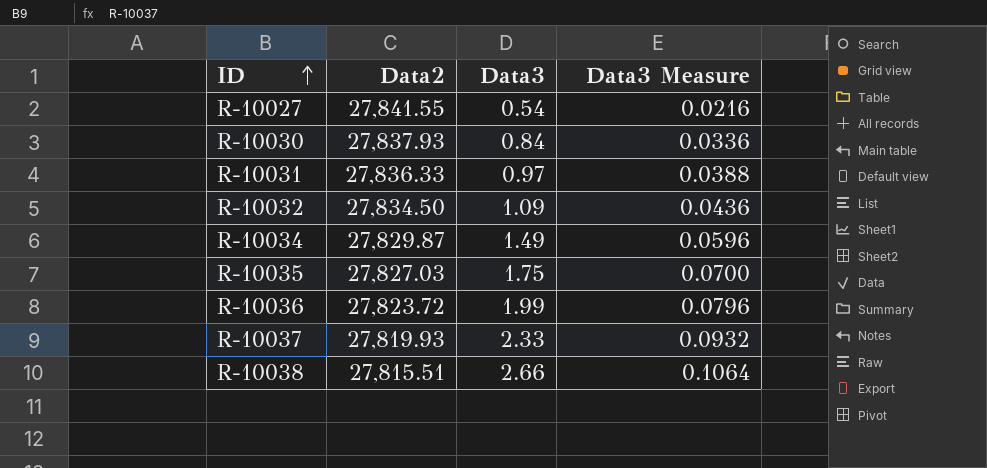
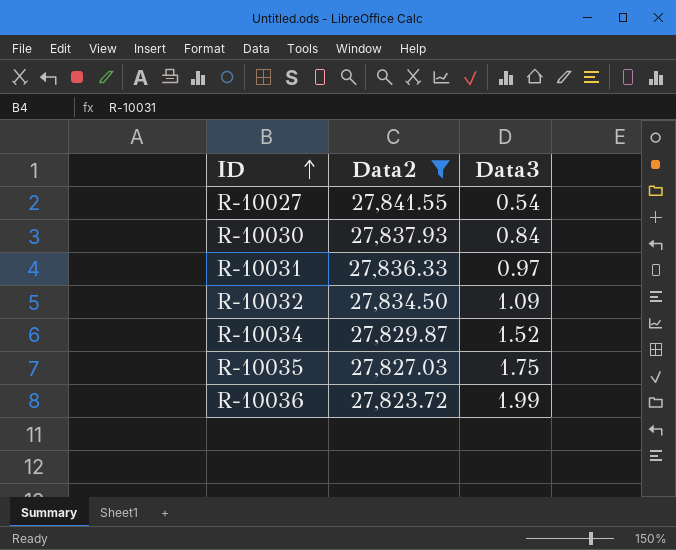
filter: none -> Data2 >= 27,823.72
column Data3 Measure | formula: [Data3] * 0.04 -> none
R-10034 | Data3: 1.49 -> 1.52

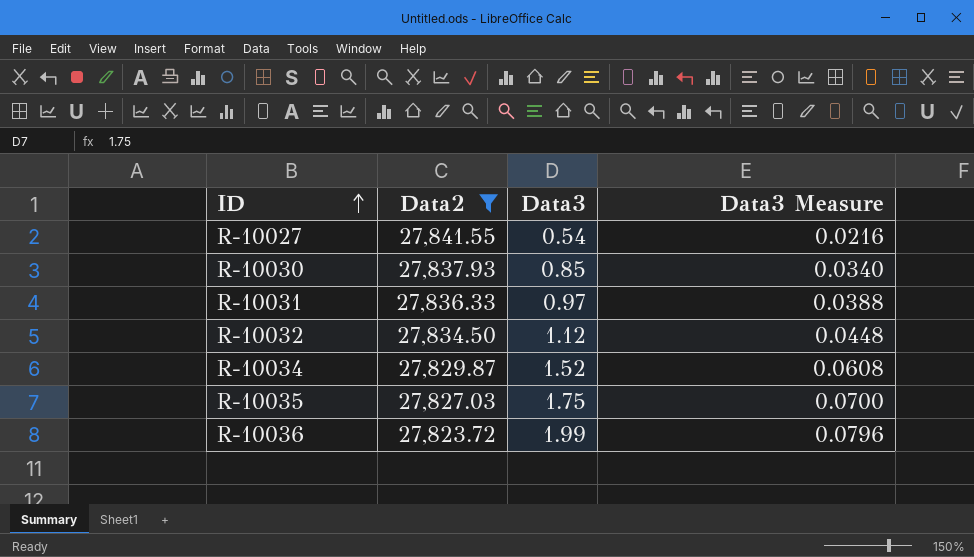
column Data3 Measure | formula: none -> [Data3] * 0.04
R-10030 | Data3: 0.84 -> 0.85
R-10032 | Data3: 1.09 -> 1.12

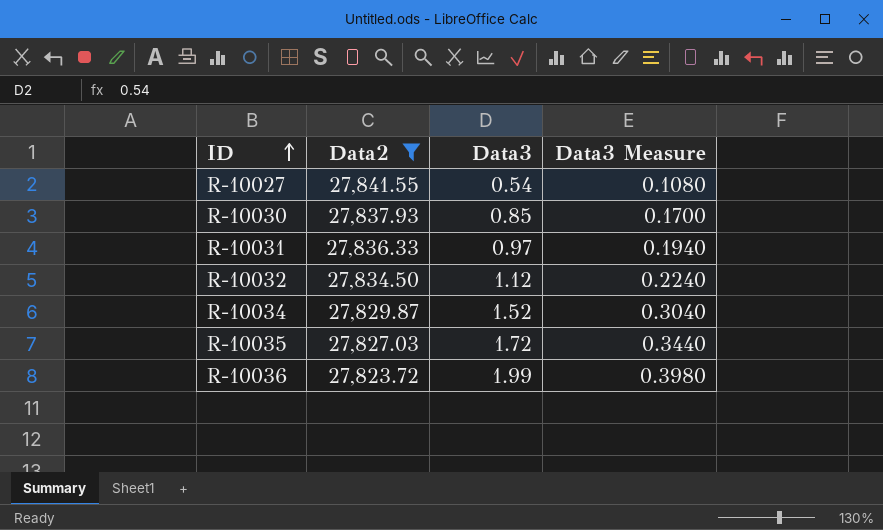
column Data3 Measure | formula: [Data3] * 0.04 -> [Data3] * 0.2
R-10035 | Data3: 1.75 -> 1.72

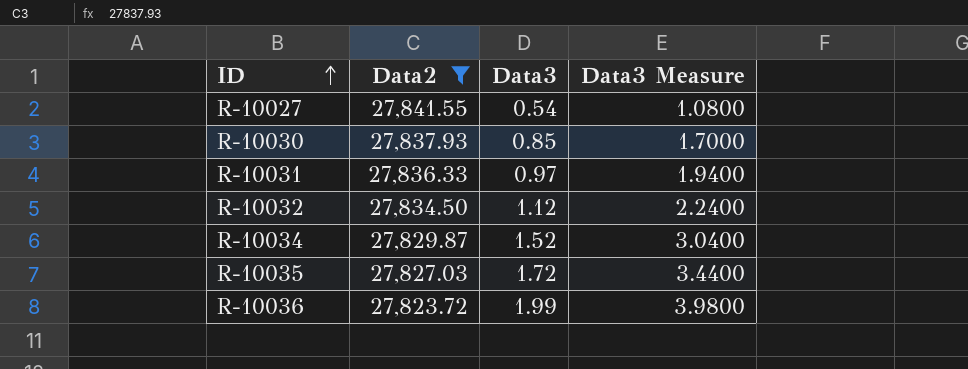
column Data3 Measure | formula: [Data3] * 0.2 -> [Data3] * 2

